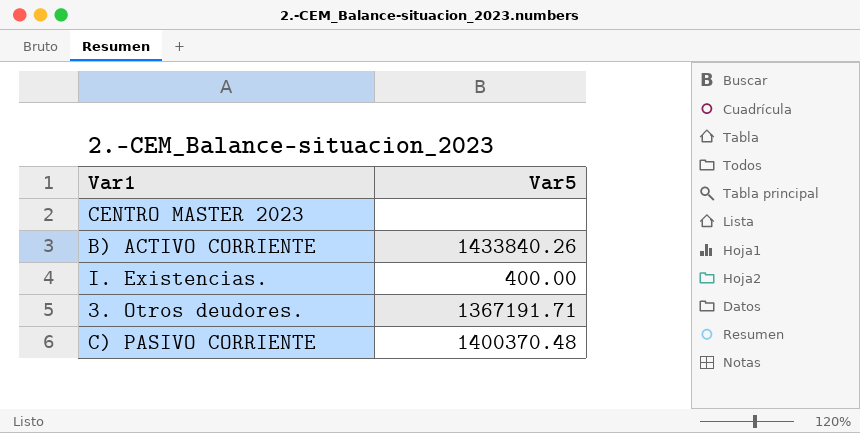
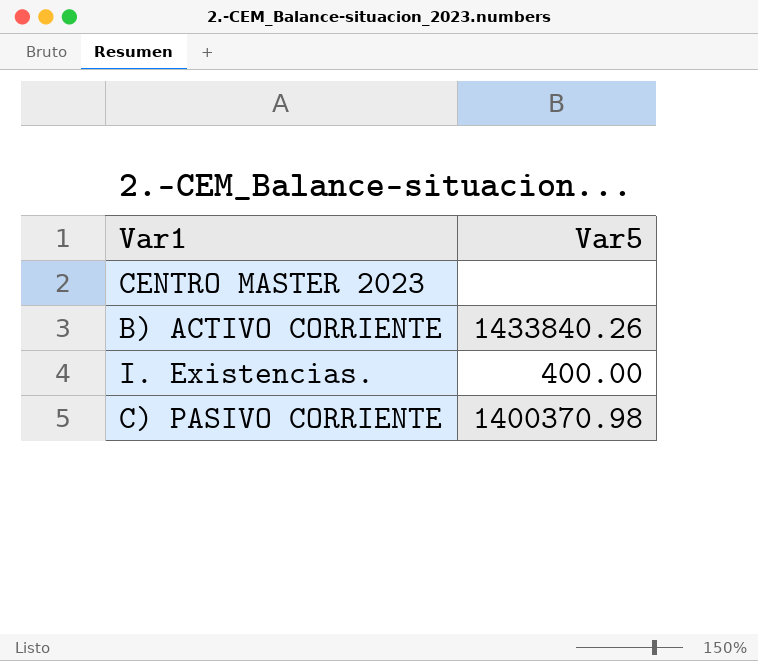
row 3. Otros deudores.: 1367191.71 -> none
C) PASIVO CORRIENTE | Var5: 1400370.48 -> 1400370.98

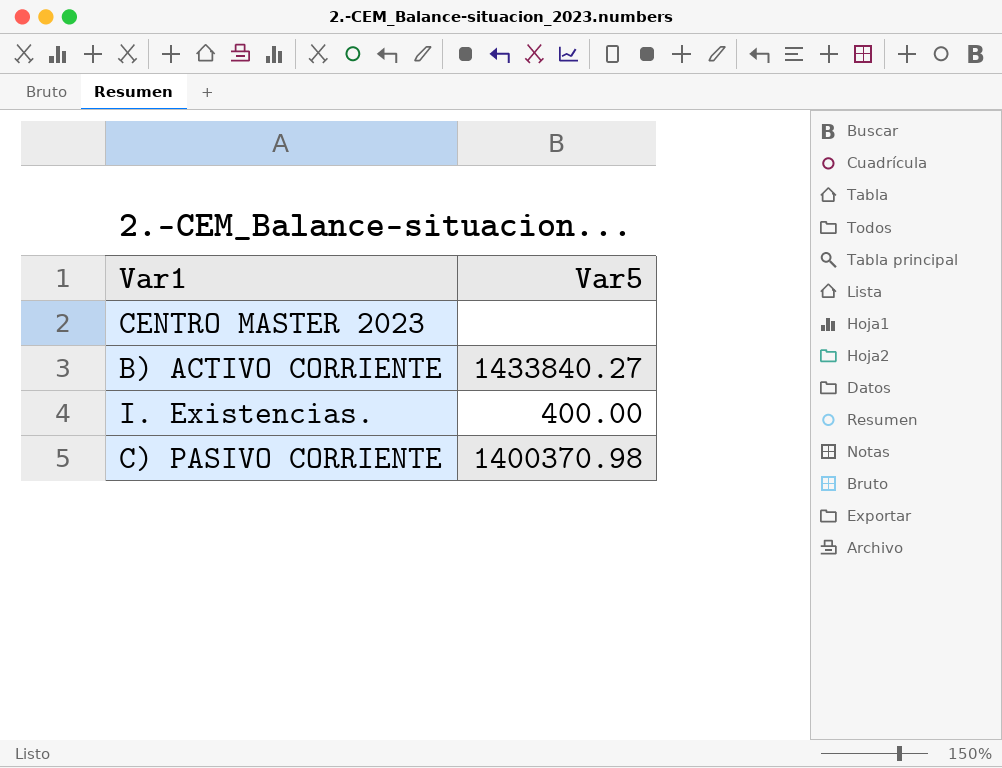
B) ACTIVO CORRIENTE | Var5: 1433840.26 -> 1433840.27

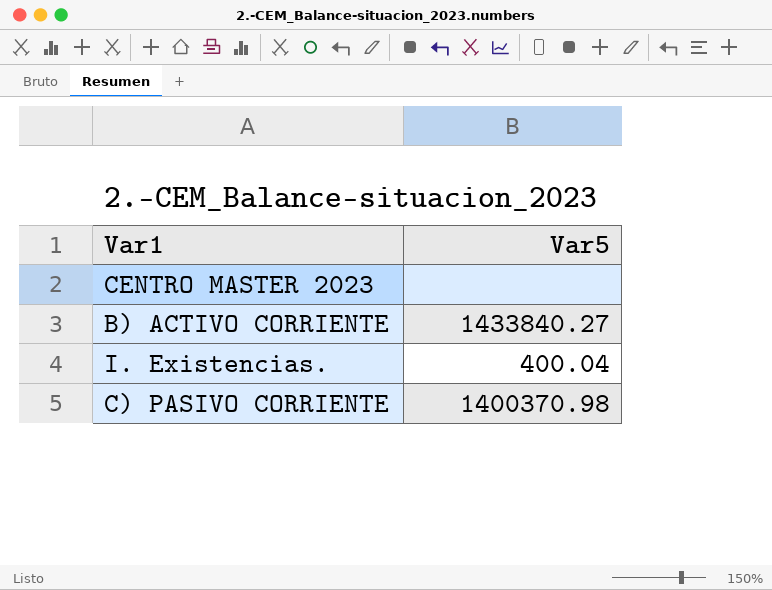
I. Existencias. | Var5: 400.00 -> 400.04

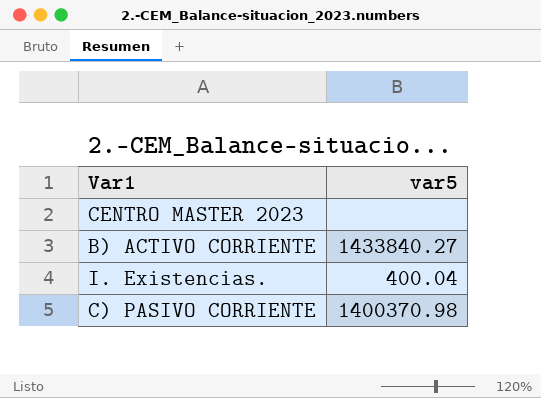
column name: Var5 -> var5

